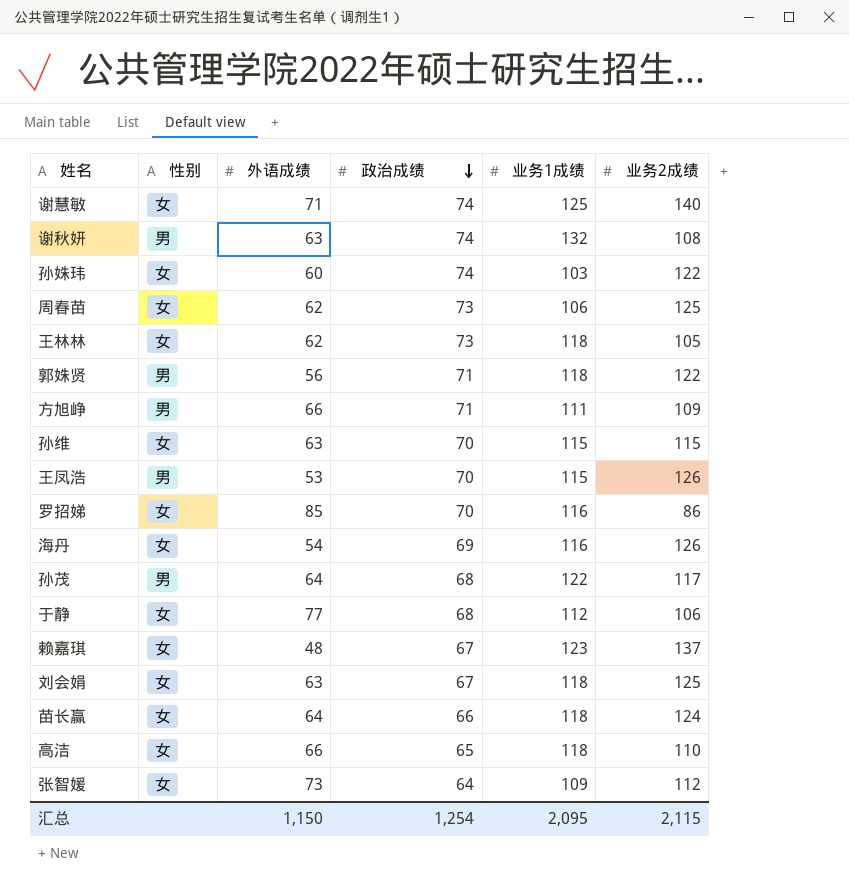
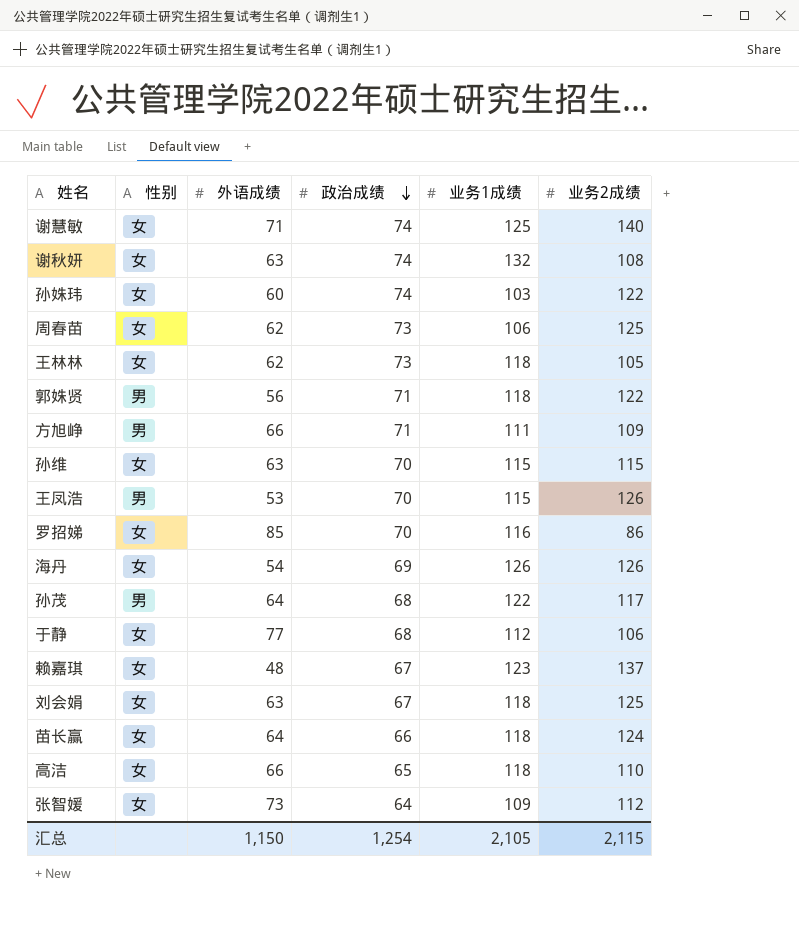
谢秋妍 | 性别: 男 -> 女
海丹 | 业务1成绩: 116 -> 126
汇总 | 业务1成绩: 2,095 -> 2,105

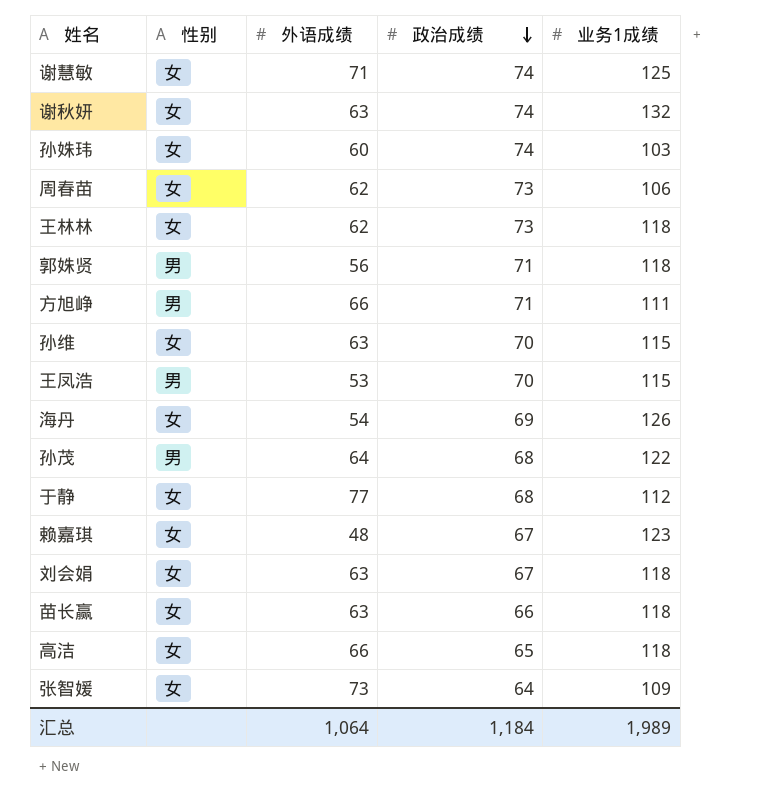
column 业务2成绩 | position: 6 -> none
row 罗招娣: 女 | 85 | 70 | 116 | 86 -> none
苗长赢 | 外语成绩: 64 -> 63
汇总 | 外语成绩: 1,150 -> 1,064
汇总 | 政治成绩: 1,254 -> 1,184
汇总 | 业务1成绩: 2,105 -> 1,989

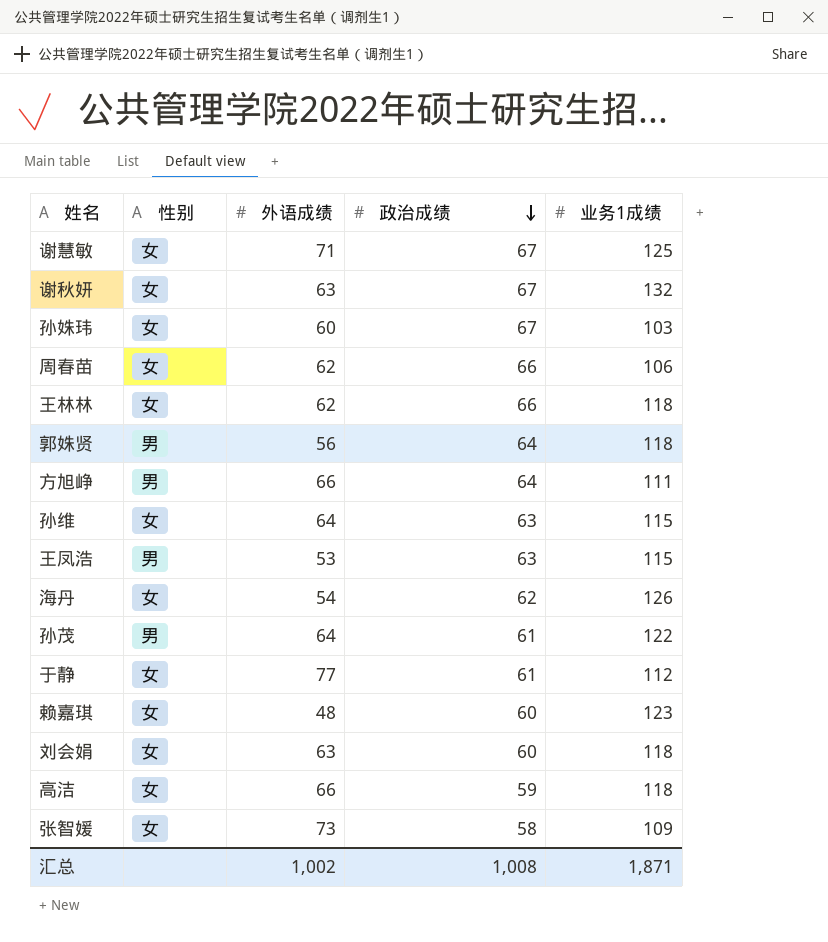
row 苗长赢: 女 | 63 | 66 | 118 -> none
谢慧敏 | 政治成绩: 74 -> 67
谢秋妍 | 政治成绩: 74 -> 67
孙姝玮 | 政治成绩: 74 -> 67
周春苗 | 政治成绩: 73 -> 66
王林林 | 政治成绩: 73 -> 66
郭姝贤 | 政治成绩: 71 -> 64
方旭峥 | 政治成绩: 71 -> 64
孙维 | 外语成绩: 63 -> 64
孙维 | 政治成绩: 70 -> 63
王凤浩 | 政治成绩: 70 -> 63
海丹 | 政治成绩: 69 -> 62
孙茂 | 政治成绩: 68 -> 61
于静 | 政治成绩: 68 -> 61
赖嘉琪 | 政治成绩: 67 -> 60
刘会娟 | 政治成绩: 67 -> 60
高洁 | 政治成绩: 65 -> 59
张智媛 | 政治成绩: 64 -> 58
汇总 | 外语成绩: 1,064 -> 1,002
汇总 | 政治成绩: 1,184 -> 1,008
汇总 | 业务1成绩: 1,989 -> 1,871

